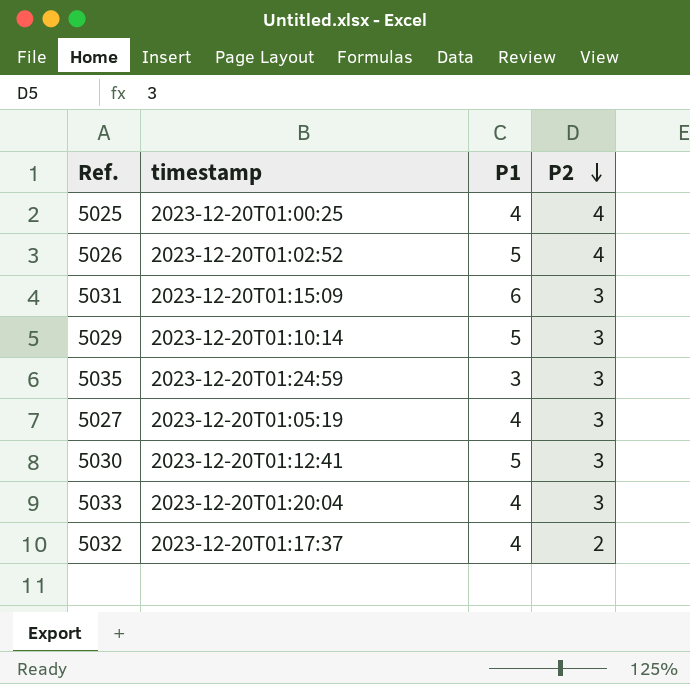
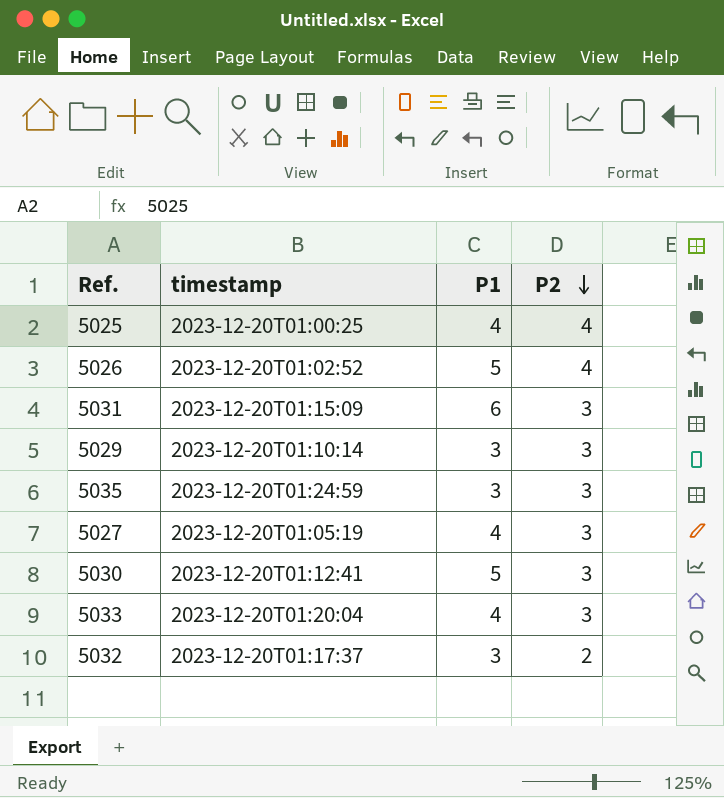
5029 | P1: 5 -> 3
5032 | P1: 4 -> 3

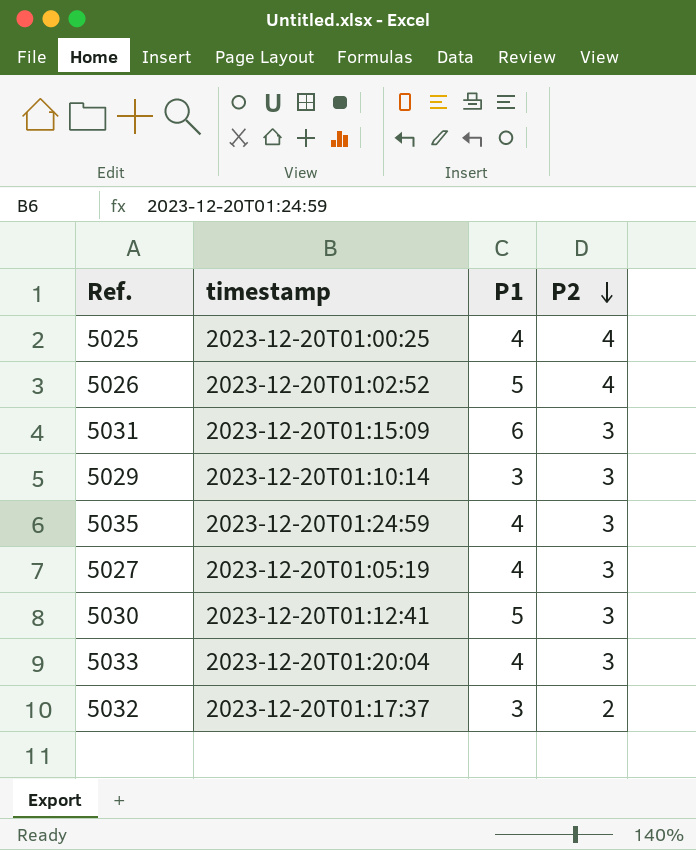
5035 | P1: 3 -> 4

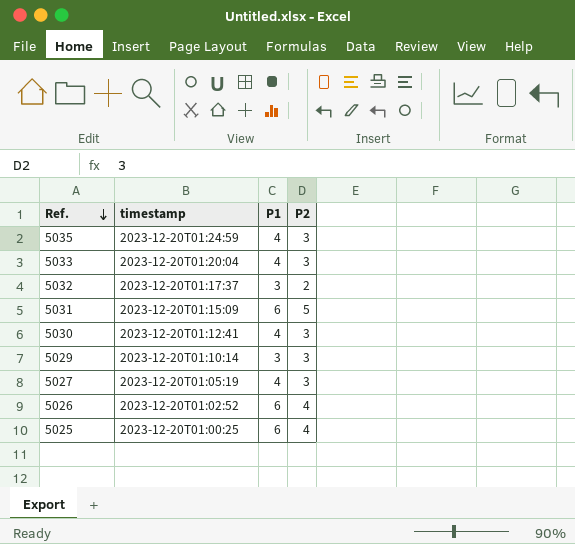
row order: P2 descending -> Ref. descending
5031 | P2: 3 -> 5
5030 | P1: 5 -> 4
5026 | P1: 5 -> 6
5025 | P1: 4 -> 6

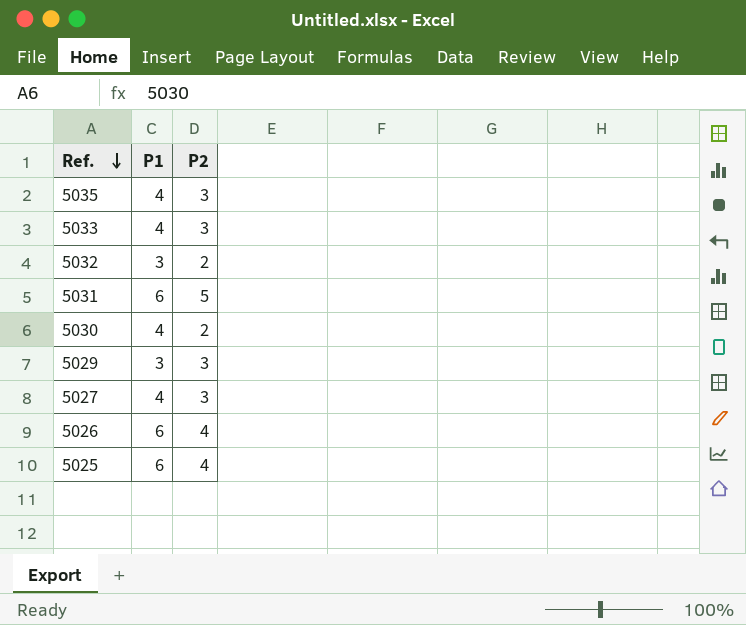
column timestamp | position: 2 -> none
5030 | P2: 3 -> 2

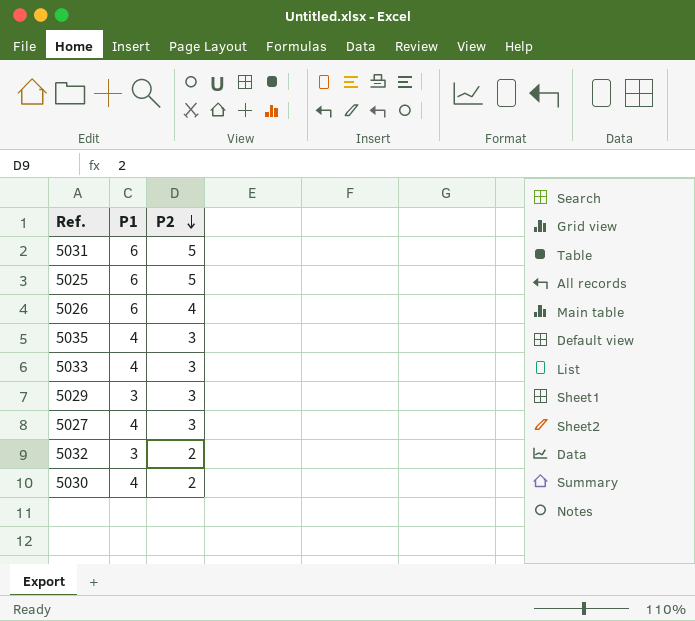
row order: Ref. descending -> P2 descending
5025 | P2: 4 -> 5

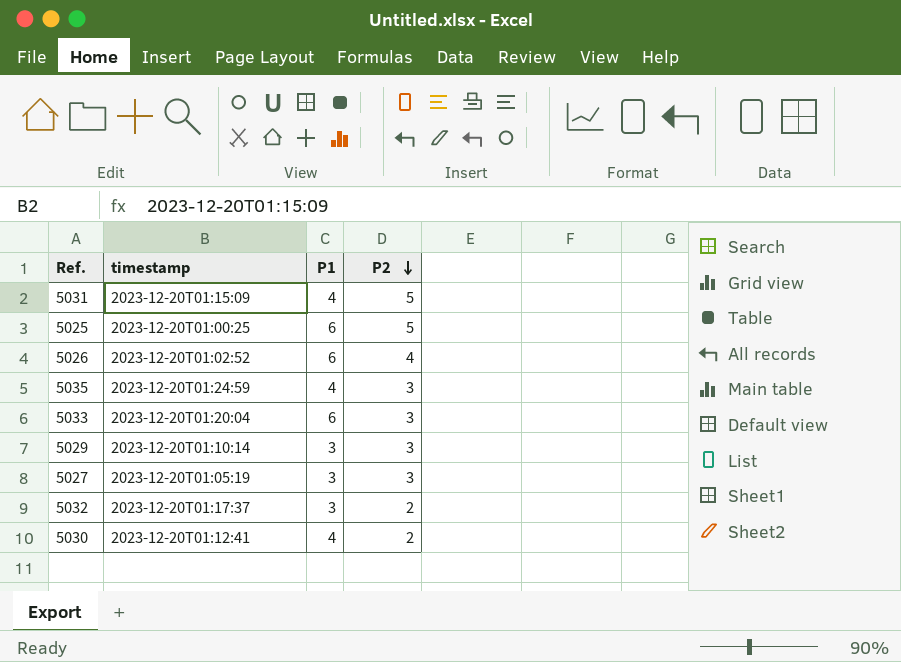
column timestamp | position: none -> 2
5031 | P1: 6 -> 4
5033 | P1: 4 -> 6
5027 | P1: 4 -> 3

